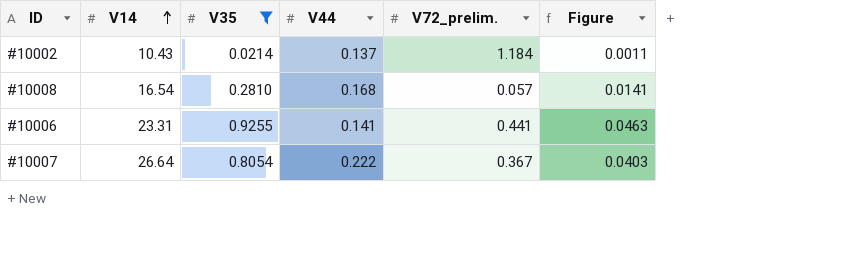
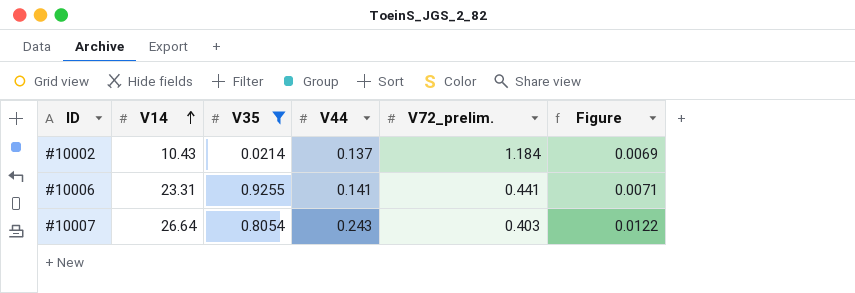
column Figure | formula: [V35] * 0.05 -> [V44] * 0.05
row #10008: 16.54 | 0.2810 | 0.168 | 0.057 | 0.0141 -> none
#10007 | V44: 0.222 -> 0.243
#10007 | V72_prelim.: 0.367 -> 0.403

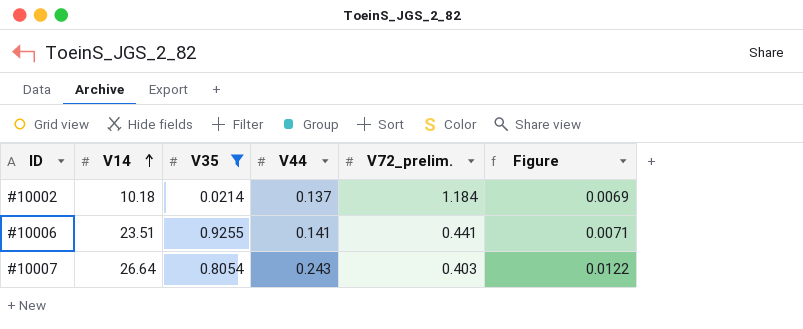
#10002 | V14: 10.43 -> 10.18
#10006 | V14: 23.31 -> 23.51

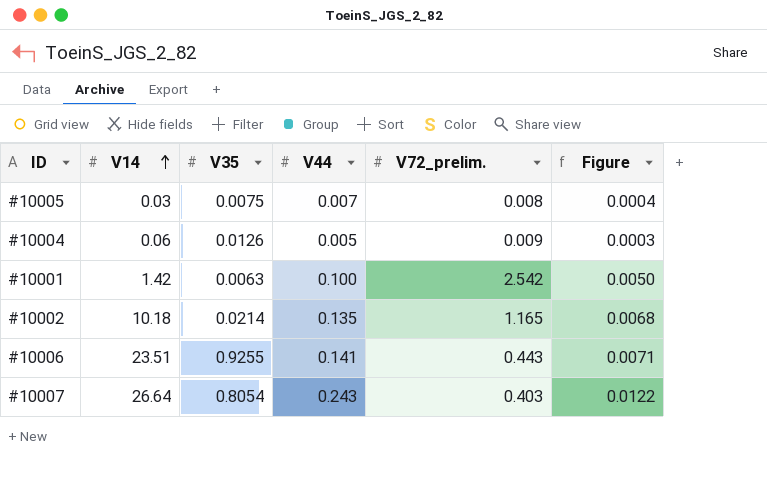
filter: V35 >= 0.0214 -> none
#10002 | V44: 0.137 -> 0.135
#10002 | V72_prelim.: 1.184 -> 1.165
#10002 | Figure: 0.0069 -> 0.0068
#10006 | V72_prelim.: 0.441 -> 0.443

